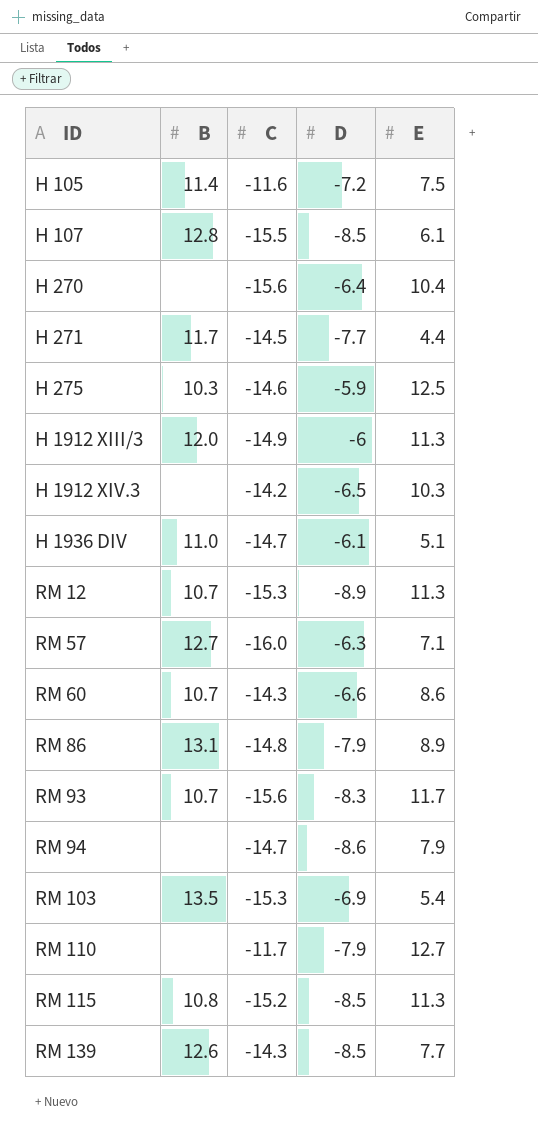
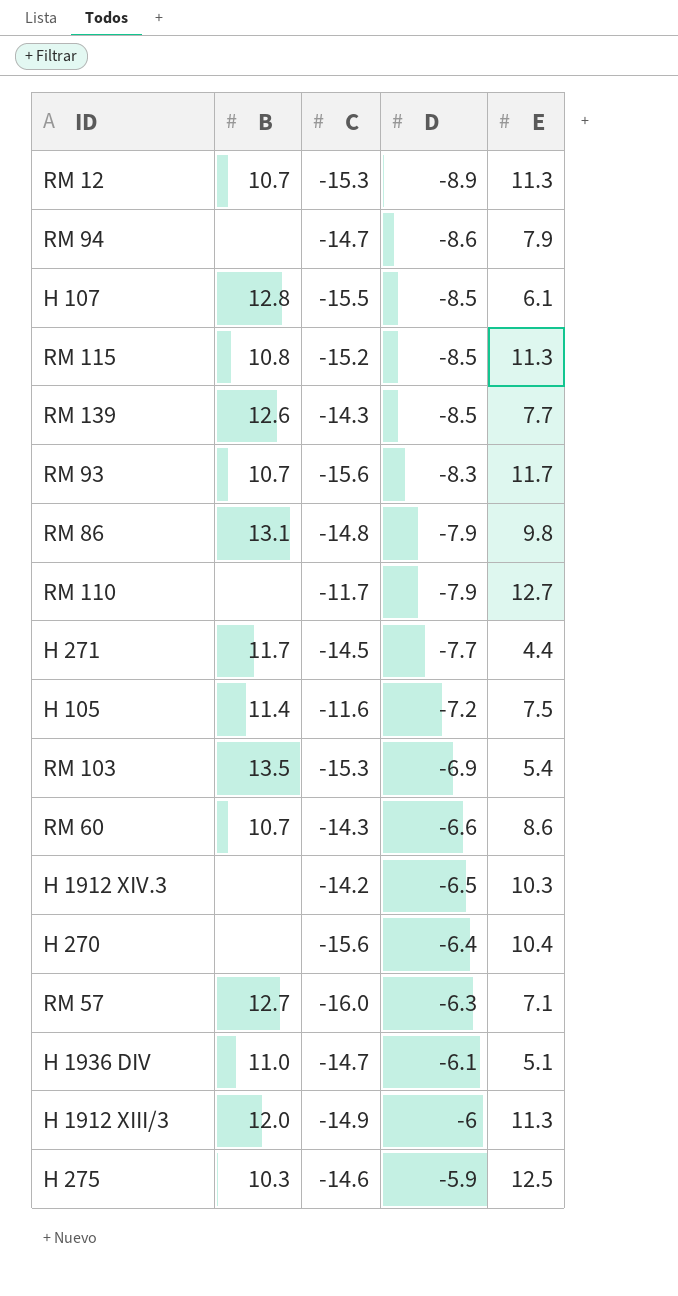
row order: ID ascending -> D ascending
RM 86 | E: 8.9 -> 9.8

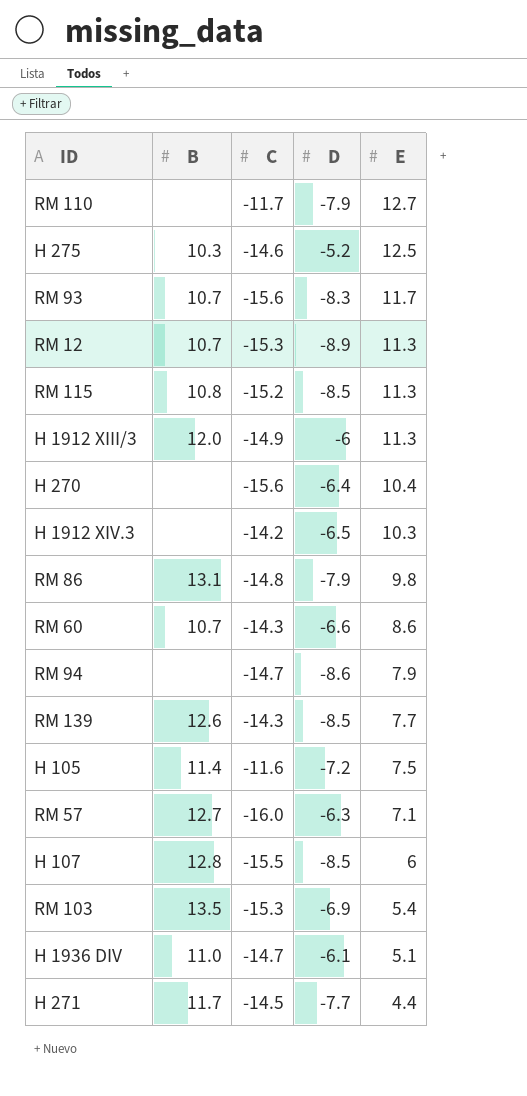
row order: D ascending -> E descending
H 275 | D: -5.9 -> -5.2
H 107 | E: 6.1 -> 6

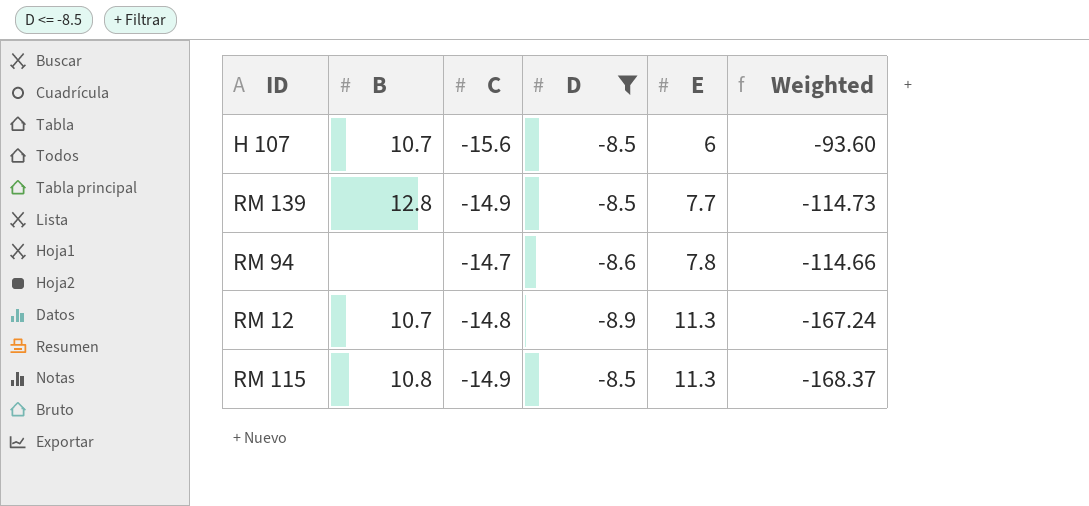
filter: none -> D <= -8.5
row order: E descending -> E ascending
column Weighted | formula: none -> [C] * [E]
H 107 | B: 12.8 -> 10.7
H 107 | C: -15.5 -> -15.6
RM 139 | B: 12.6 -> 12.8
RM 139 | C: -14.3 -> -14.9
RM 94 | E: 7.9 -> 7.8
RM 12 | C: -15.3 -> -14.8
RM 115 | C: -15.2 -> -14.9

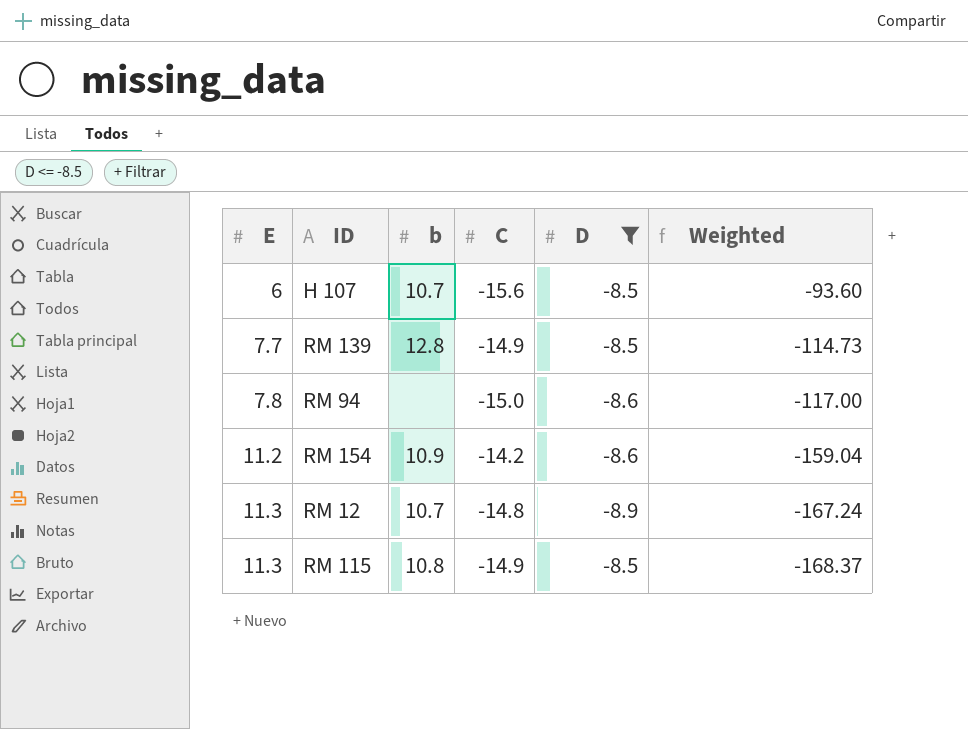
column E | position: 5 -> 1
column name: B -> b
RM 94 | C: -14.7 -> -15.0
RM 94 | Weighted: -114.66 -> -117.00
row RM 154: none -> 11.2 | 10.9 | -14.2 | -8.6 | -159.04

